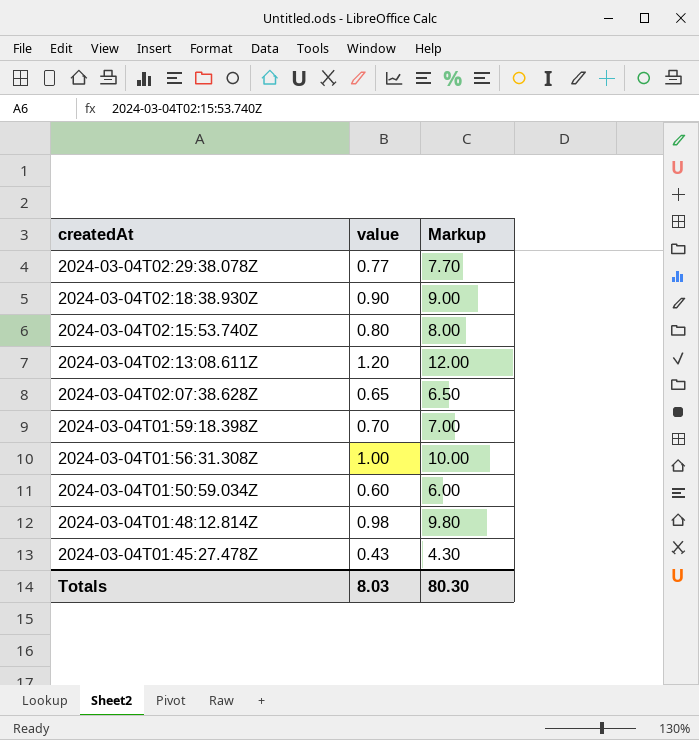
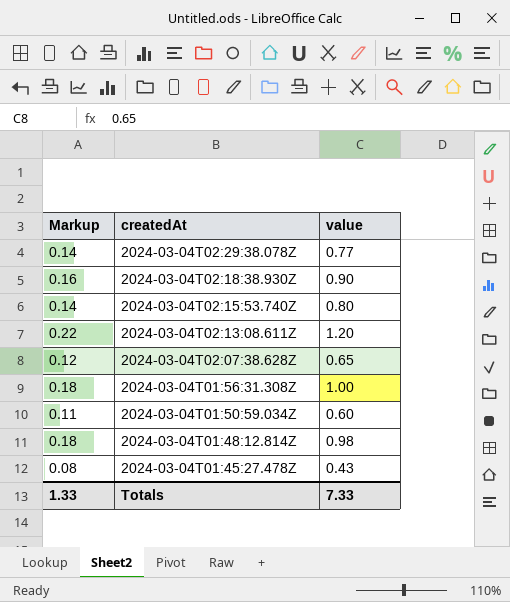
column Markup | formula: [value] * 10 -> [value] * 0.18
column Markup | position: 3 -> 1
row 2024-03-04T01:59:18.398Z: 0.70 | 7.00 -> none
Totals | Markup: 80.30 -> 1.33
Totals | value: 8.03 -> 7.33

